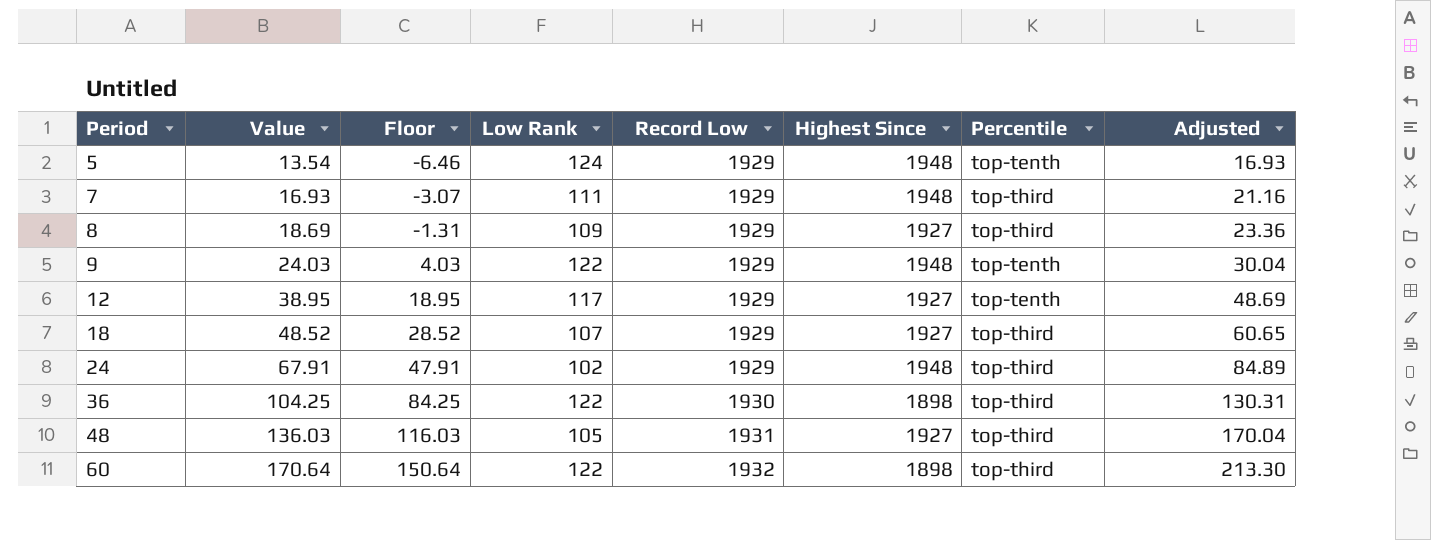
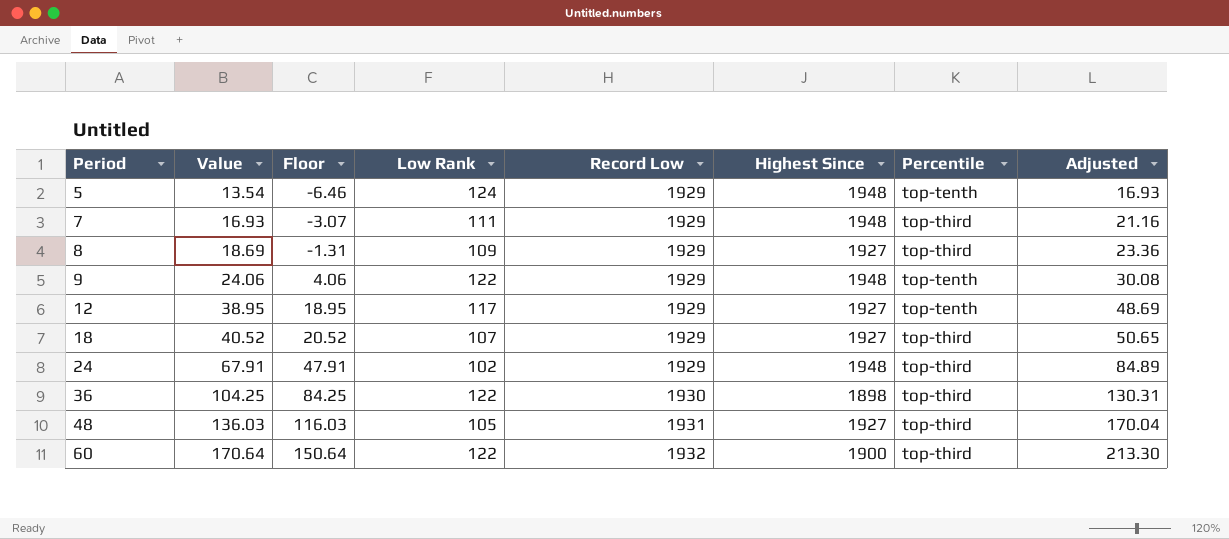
9 | Value: 24.03 -> 24.06
9 | Floor: 4.03 -> 4.06
9 | Adjusted: 30.04 -> 30.08
18 | Value: 48.52 -> 40.52
18 | Floor: 28.52 -> 20.52
18 | Adjusted: 60.65 -> 50.65
60 | Highest Since: 1898 -> 1900

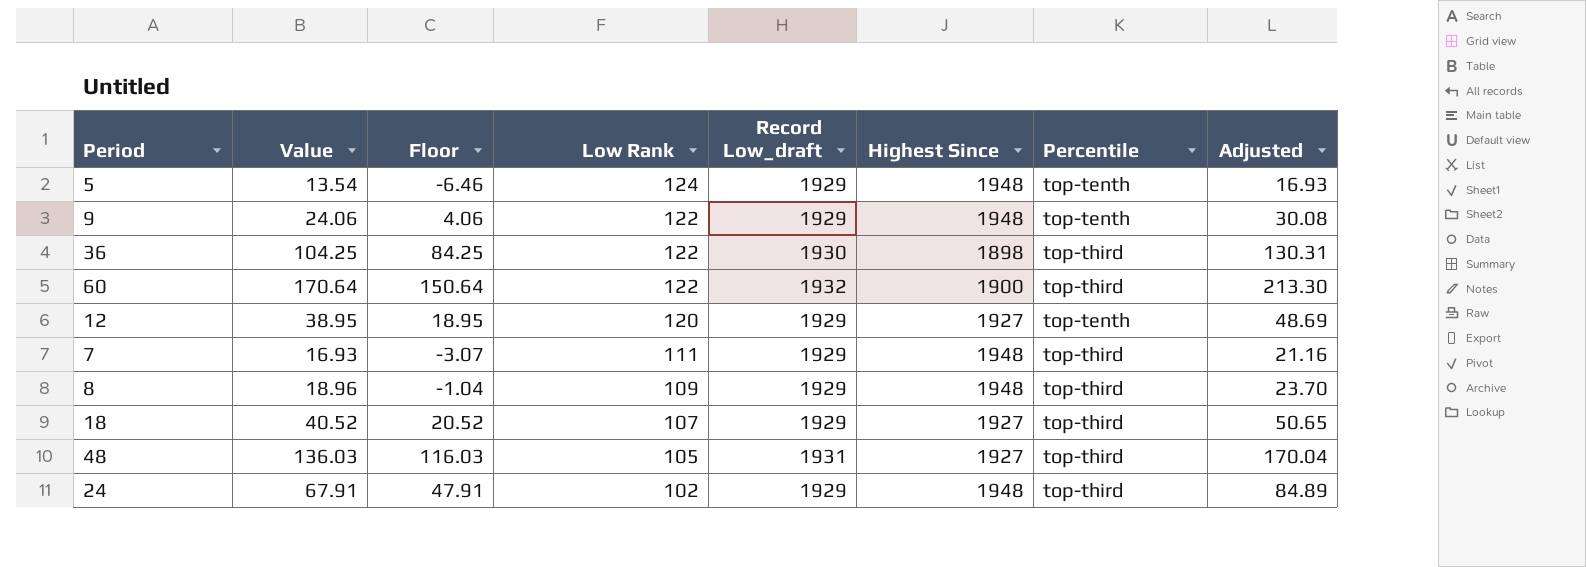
row order: Period ascending -> Low Rank descending
column name: Record Low -> Record Low_draft
12 | Low Rank: 117 -> 120
8 | Value: 18.69 -> 18.96
8 | Floor: -1.31 -> -1.04
8 | Highest Since: 1927 -> 1948
8 | Adjusted: 23.36 -> 23.70

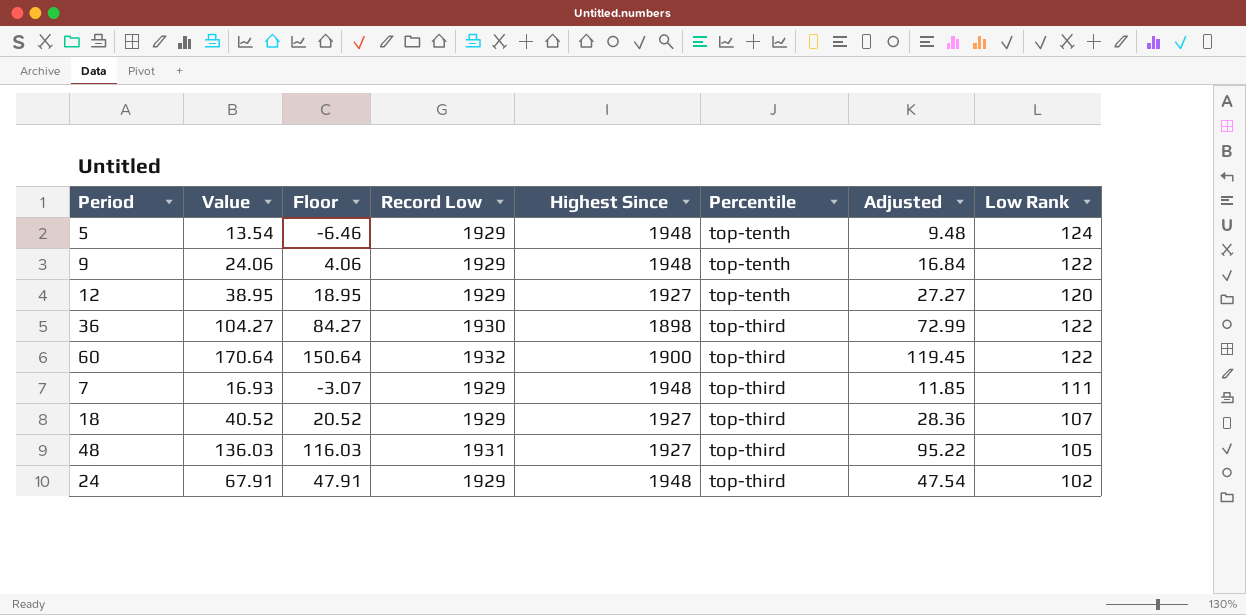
row order: Low Rank descending -> Percentile ascending
column name: Record Low_draft -> Record Low
column Adjusted | formula: [Value] * 1.25 -> [Value] * 0.7
column Low Rank | position: 4 -> 8
row 8: 18.96 | -1.04 | 109 | 1929 | 1948 | top-third | 23.70 -> none
36 | Value: 104.25 -> 104.27
36 | Floor: 84.25 -> 84.27

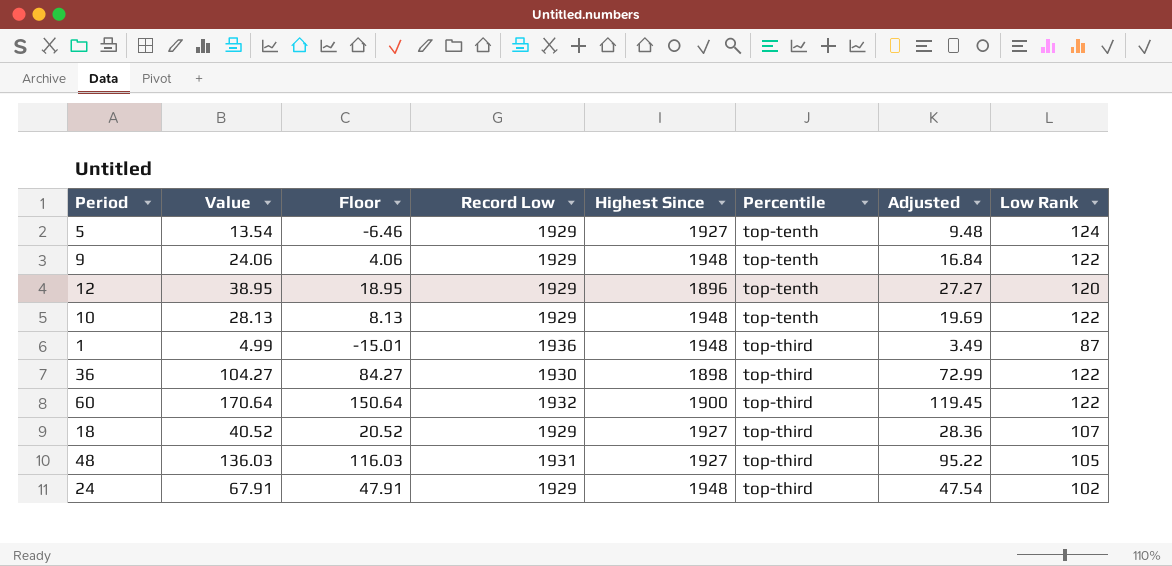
row 7: 16.93 | -3.07 | 1929 | 1948 | top-third | 11.85 | 111 -> none
5 | Highest Since: 1948 -> 1927
12 | Highest Since: 1927 -> 1896
row 10: none -> 28.13 | 8.13 | 1929 | 1948 | top-tenth | 19.69 | 122
row 1: none -> 4.99 | -15.01 | 1936 | 1948 | top-third | 3.49 | 87

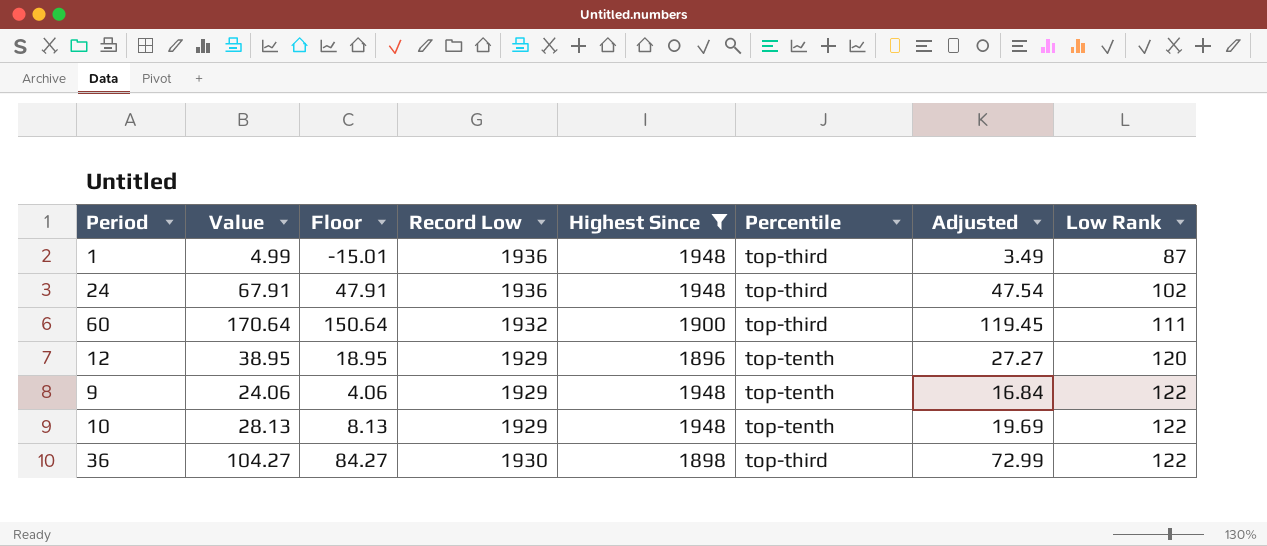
filter: none -> Highest Since != 1927
row order: Percentile ascending -> Low Rank ascending
24 | Record Low: 1929 -> 1936
60 | Low Rank: 122 -> 111

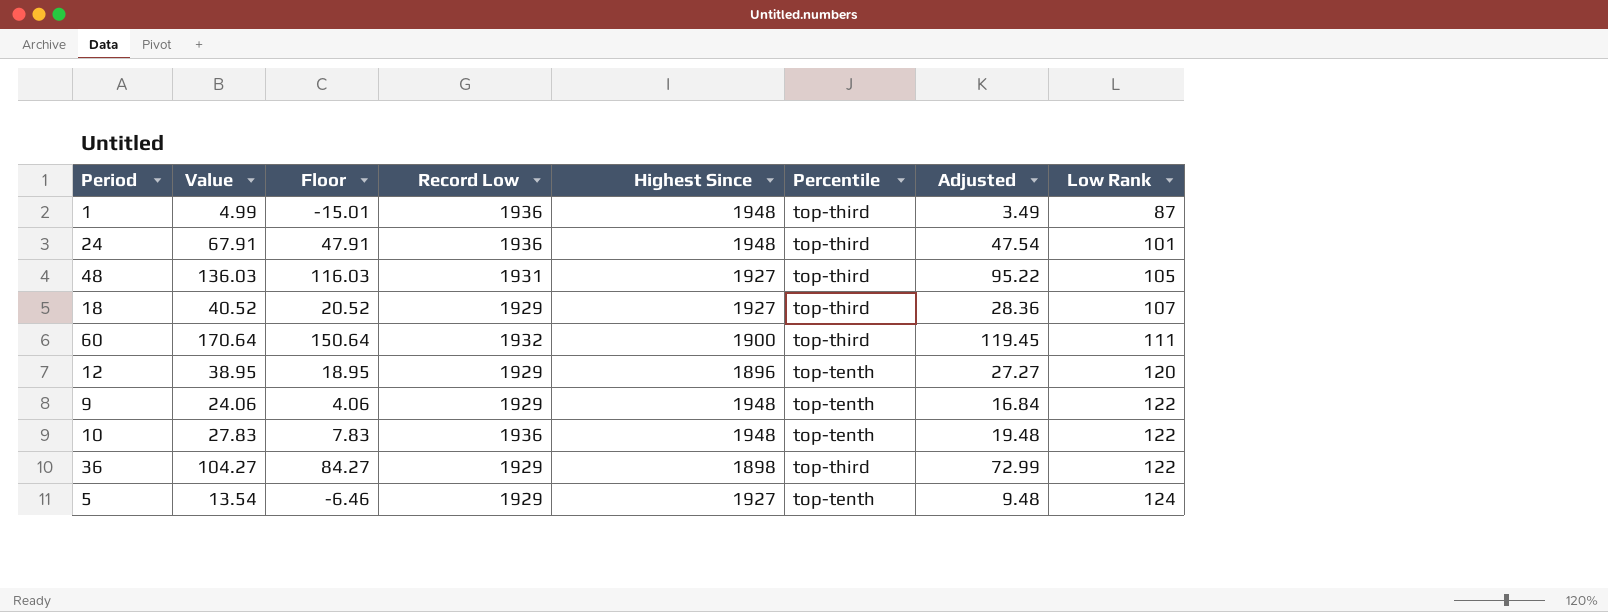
filter: Highest Since != 1927 -> none
24 | Low Rank: 102 -> 101
10 | Value: 28.13 -> 27.83
10 | Floor: 8.13 -> 7.83
10 | Record Low: 1929 -> 1936
10 | Adjusted: 19.69 -> 19.48
36 | Record Low: 1930 -> 1929

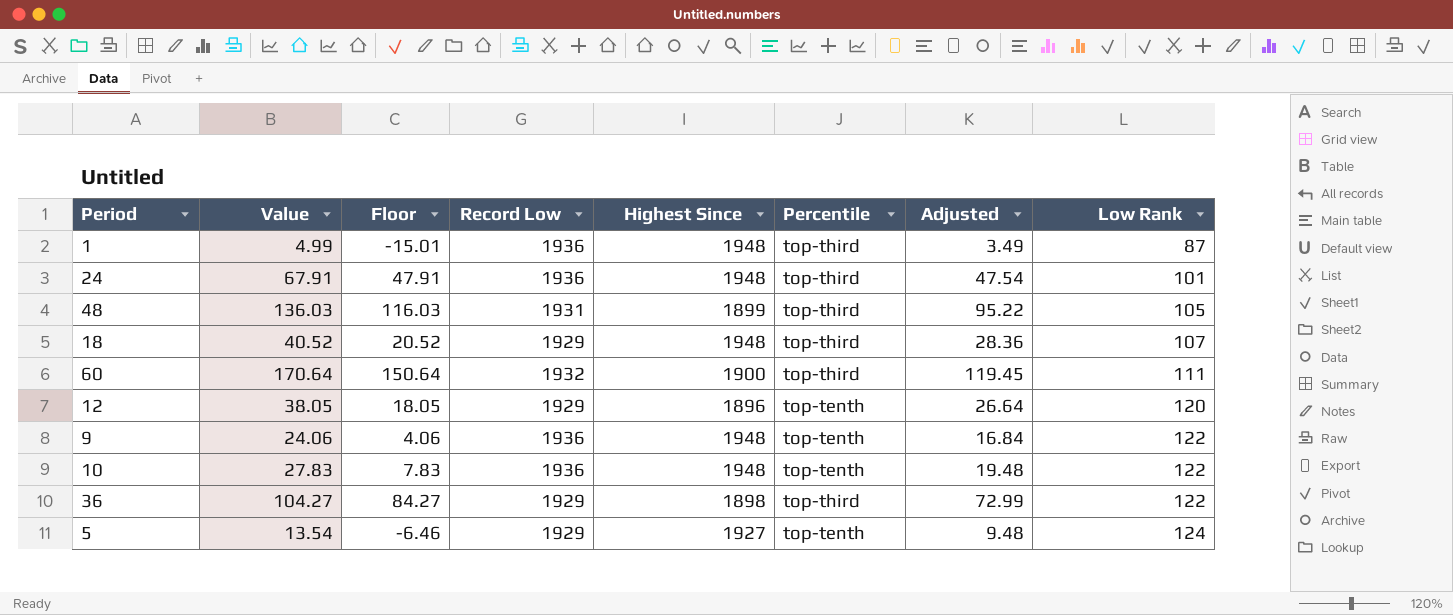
48 | Highest Since: 1927 -> 1899
18 | Highest Since: 1927 -> 1948
12 | Value: 38.95 -> 38.05
12 | Floor: 18.95 -> 18.05
12 | Adjusted: 27.27 -> 26.64
9 | Record Low: 1929 -> 1936

